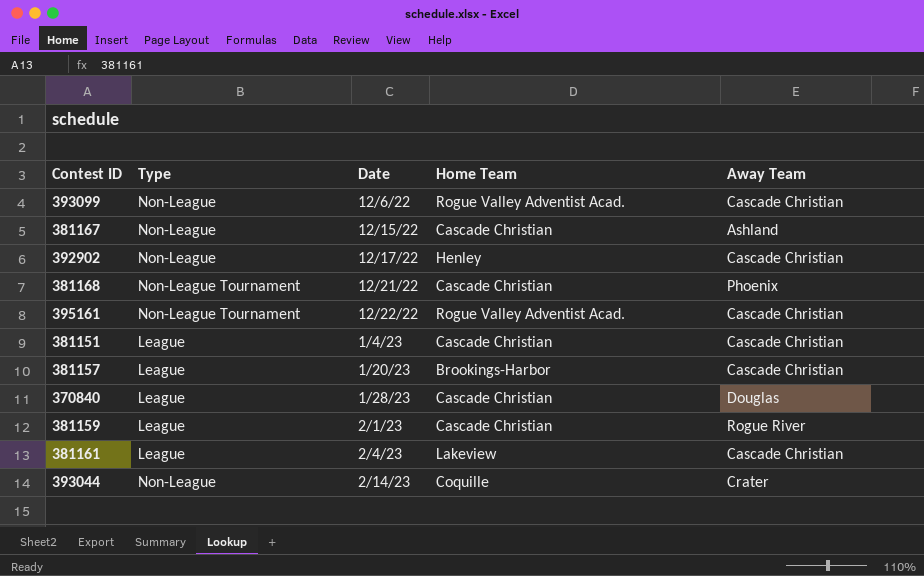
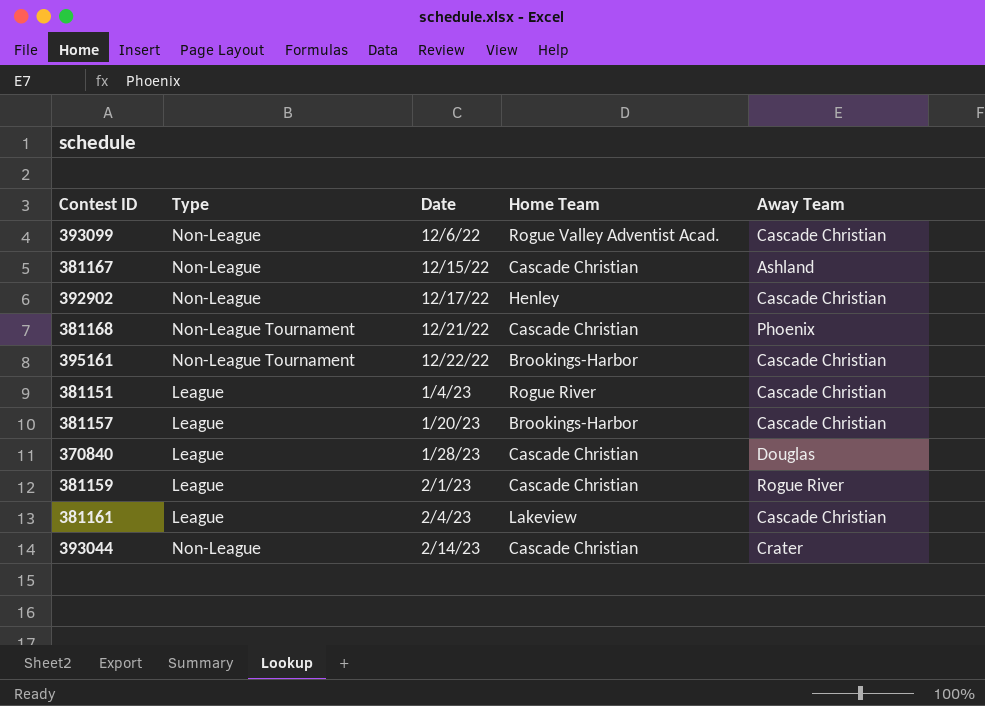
395161 | Home Team: Rogue Valley Adventist Acad. -> Brookings-Harbor
381151 | Home Team: Cascade Christian -> Rogue River
393044 | Home Team: Coquille -> Cascade Christian

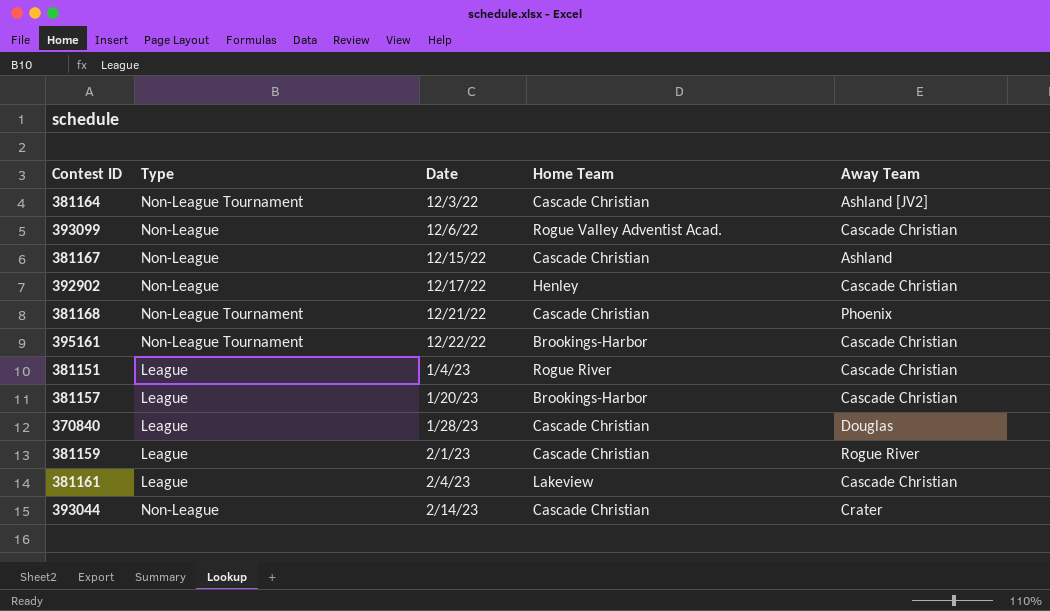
row 381164: none -> Non-League Tournament | 12/3/22 | Cascade Christian | Ashland [JV2]

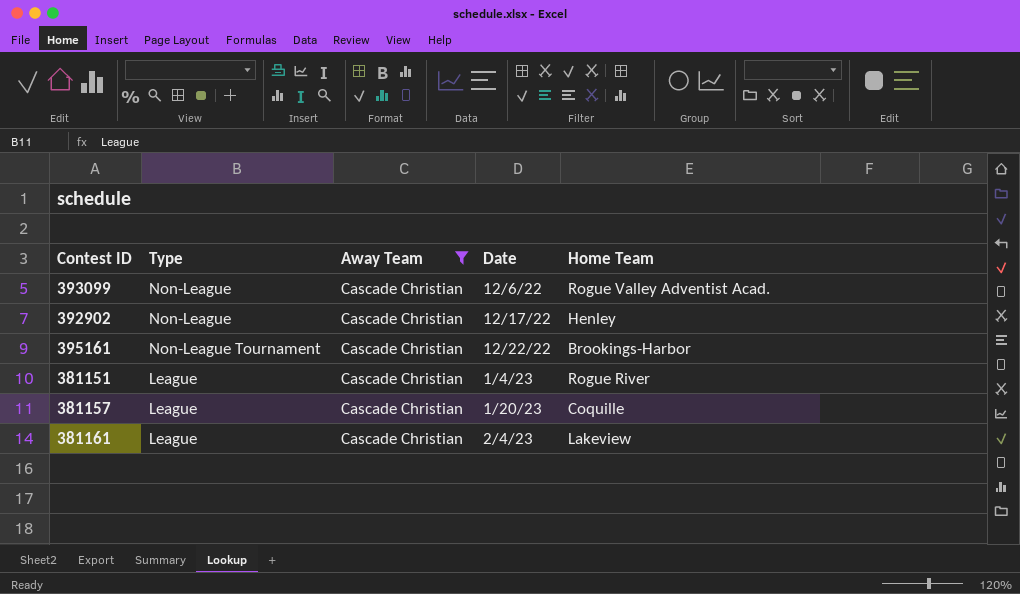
filter: none -> Away Team = Cascade Christian
column Away Team | position: 5 -> 3
381157 | Home Team: Brookings-Harbor -> Coquille

